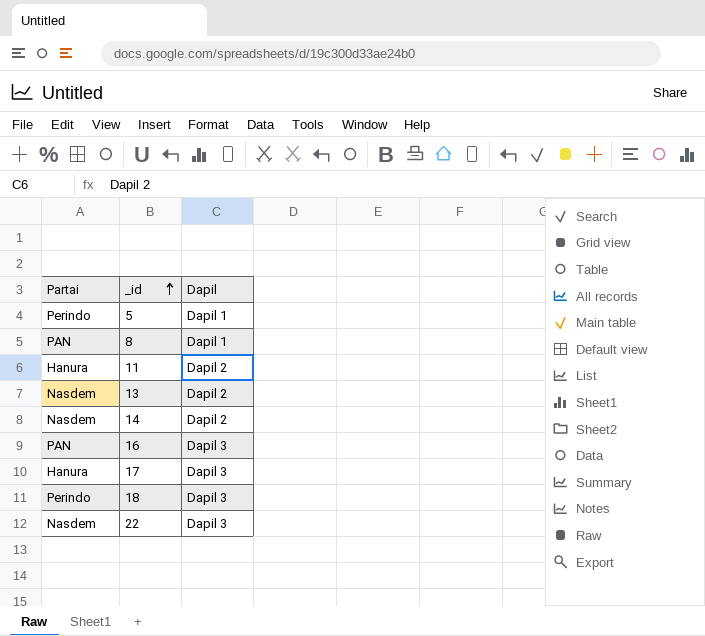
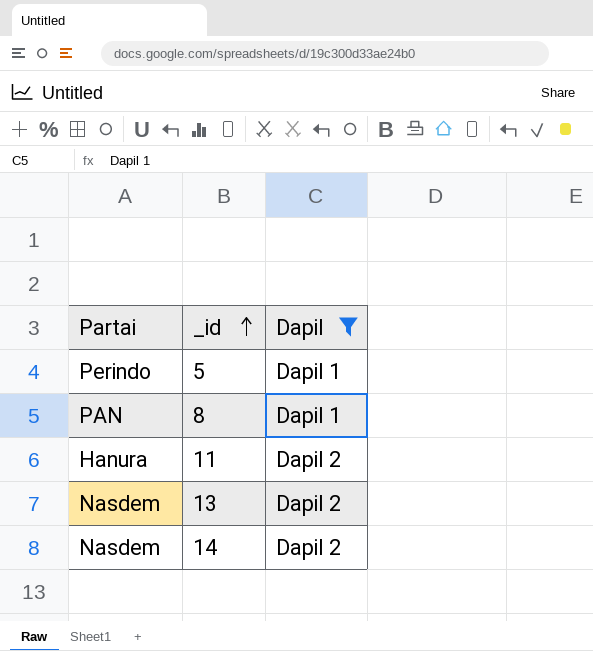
filter: none -> Dapil != Dapil 3

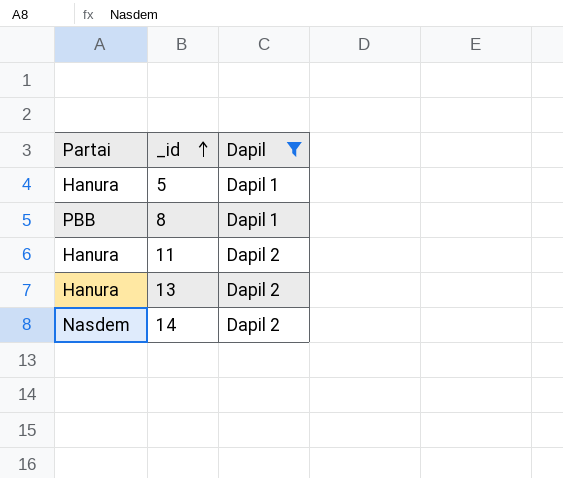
5 | Partai: Perindo -> Hanura
8 | Partai: PAN -> PBB
13 | Partai: Nasdem -> Hanura

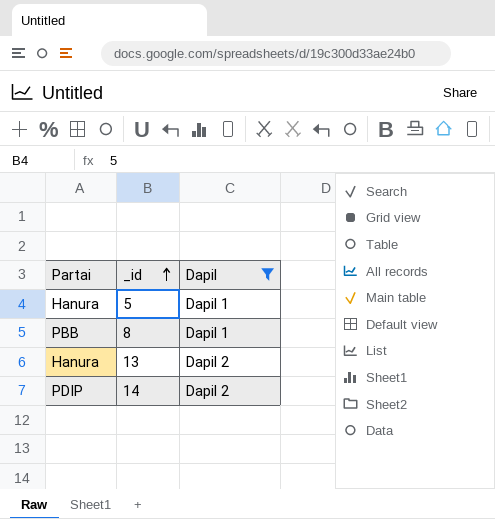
row 11: Hanura | Dapil 2 -> none
14 | Partai: Nasdem -> PDIP

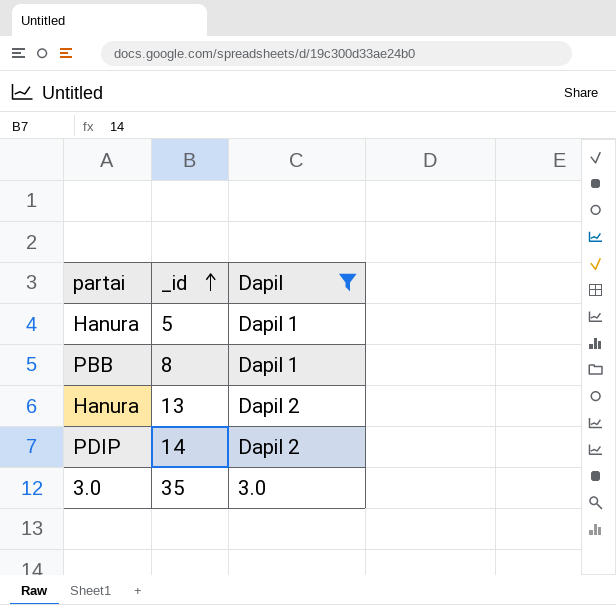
column name: Partai -> partai
row 35: none -> 3.0 | 3.0

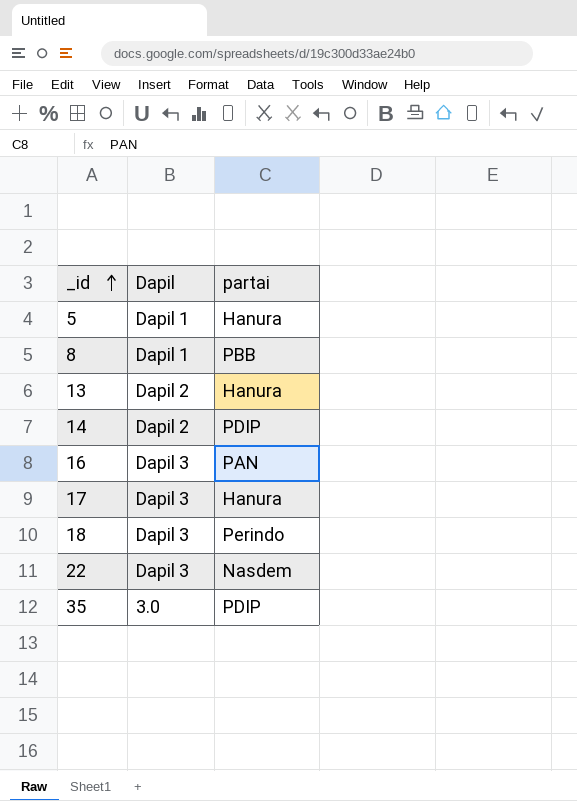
filter: Dapil != Dapil 3 -> none
column partai | position: 1 -> 3
35 | partai: 3.0 -> PDIP

